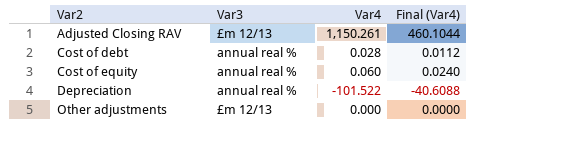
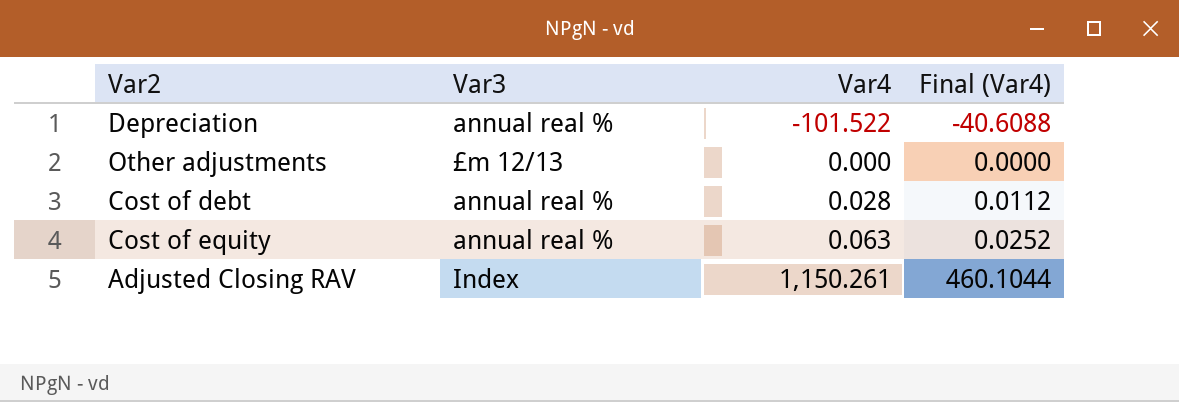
row order: Var2 ascending -> Var4 ascending
Cost of equity | Var4: 0.060 -> 0.063
Cost of equity | Final (Var4): 0.0240 -> 0.0252
Adjusted Closing RAV | Var3: £m 12/13 -> Index

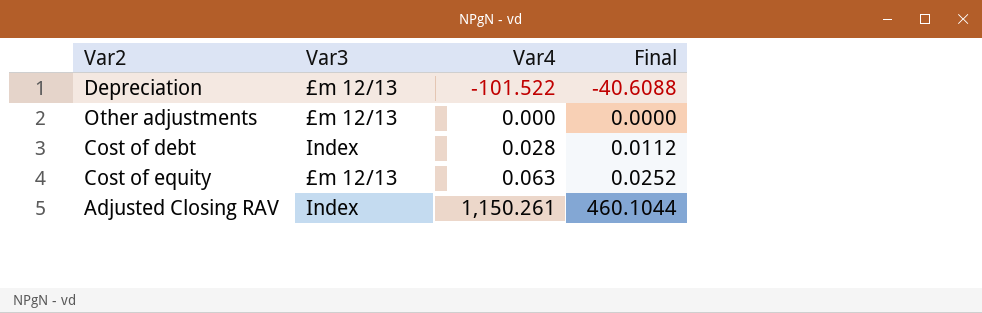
column name: Final (Var4) -> Final
Depreciation | Var3: annual real % -> £m 12/13
Cost of debt | Var3: annual real % -> Index
Cost of equity | Var3: annual real % -> £m 12/13

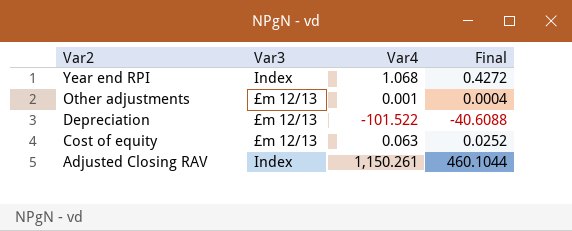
row order: Var4 ascending -> Var2 descending
row Cost of debt: Index | 0.028 | 0.0112 -> none
row Year end RPI: none -> Index | 1.068 | 0.4272
Other adjustments | Var4: 0.000 -> 0.001
Other adjustments | Final: 0.0000 -> 0.0004

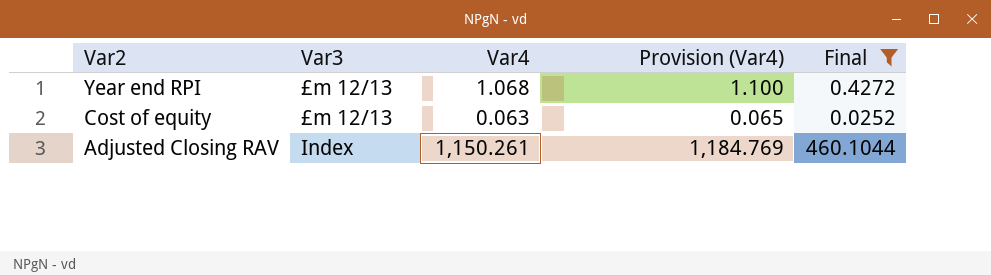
filter: none -> Final >= 0.0252
column Provision (Var4) | formula: none -> [Var4] * 1.03
Year end RPI | Var3: Index -> £m 12/13

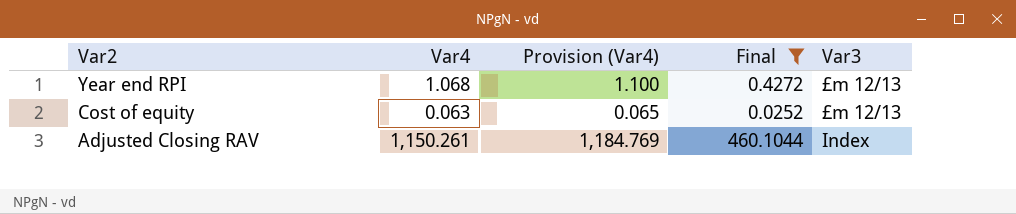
column Var3 | position: 2 -> 5

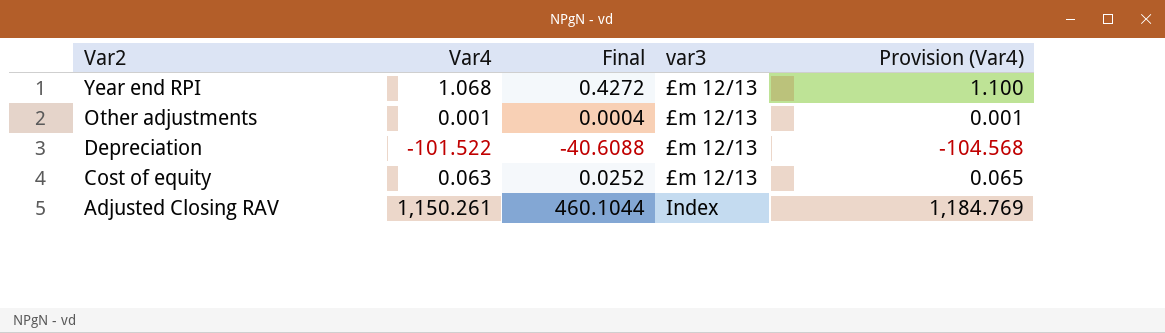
filter: Final >= 0.0252 -> none
column name: Var3 -> var3
column Provision (Var4) | position: 3 -> 5

